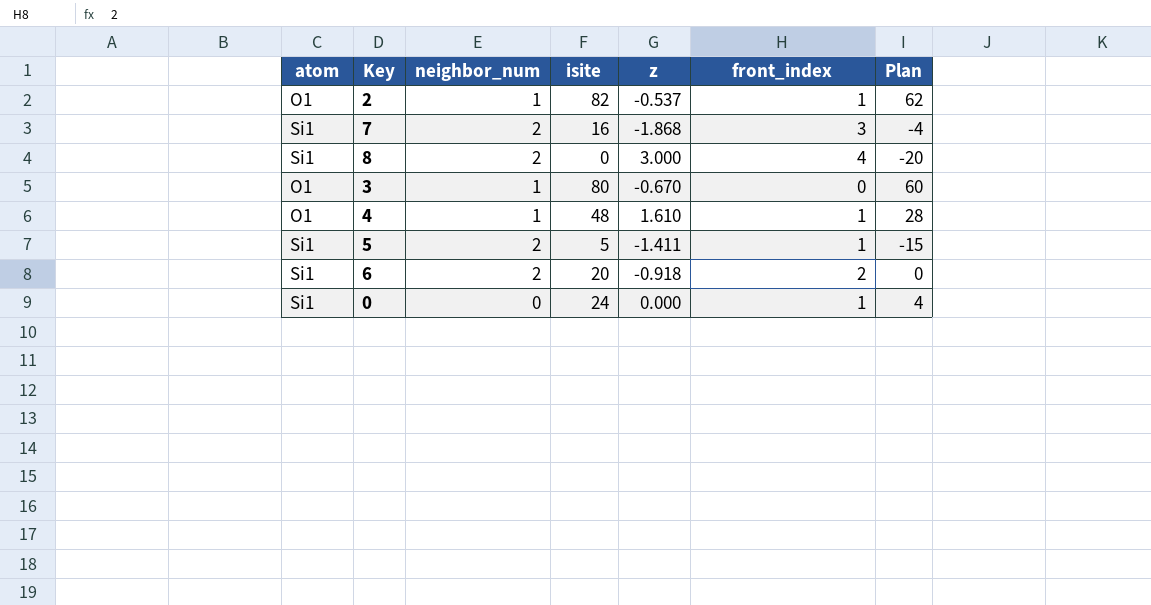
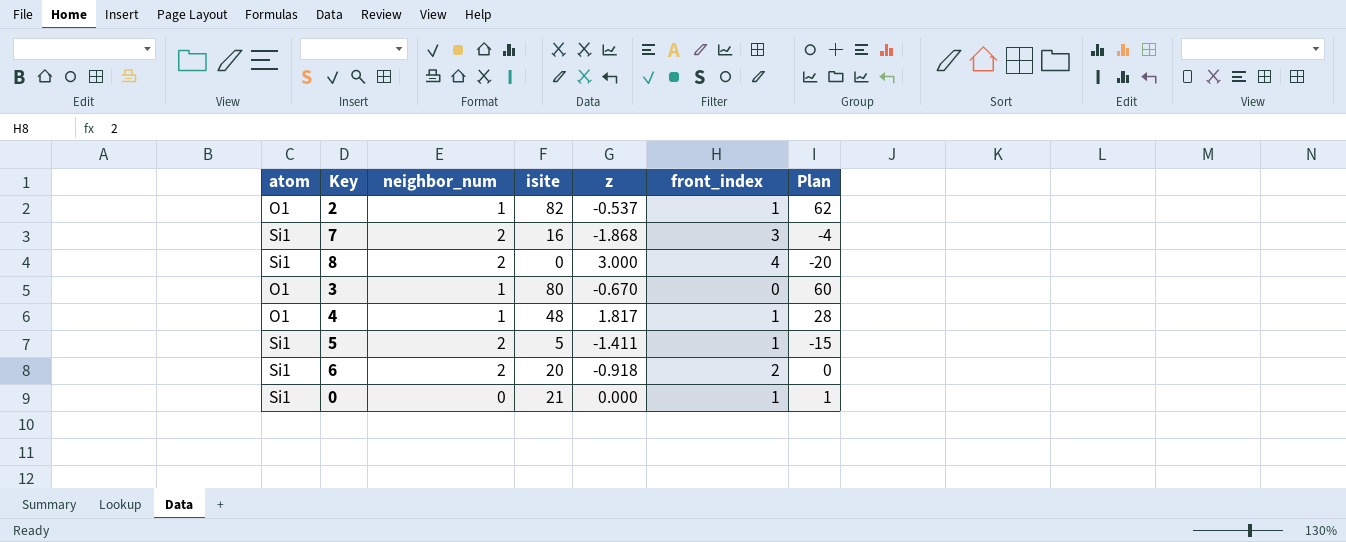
4 | z: 1.610 -> 1.817
0 | isite: 24 -> 21
0 | Plan: 4 -> 1

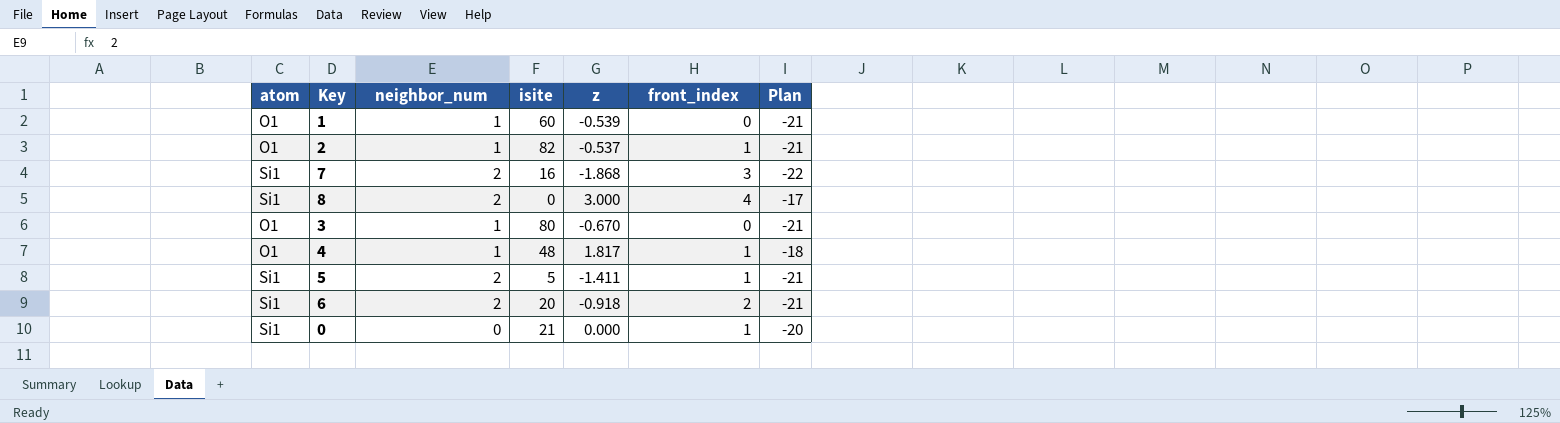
column Plan | formula: [isite] - 20 -> [z] - 20
row 1: none -> O1 | 1 | 60 | -0.539 | 0 | -21

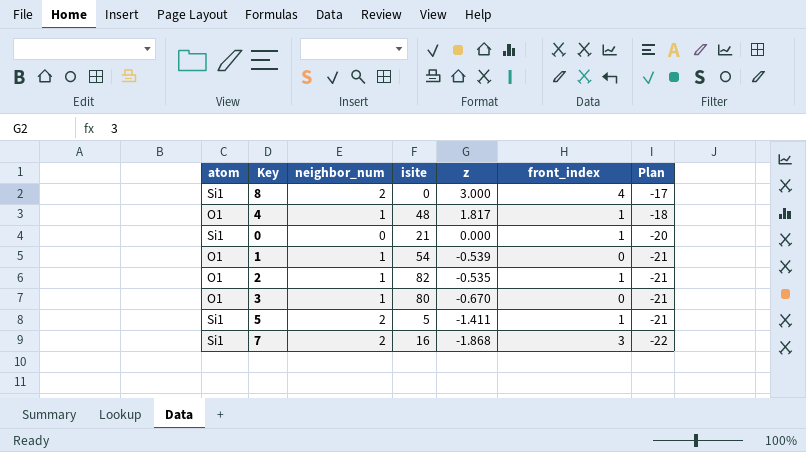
row order: none -> Plan descending
row 6: Si1 | 2 | 20 | -0.918 | 2 | -21 -> none
1 | isite: 60 -> 54
2 | z: -0.537 -> -0.535

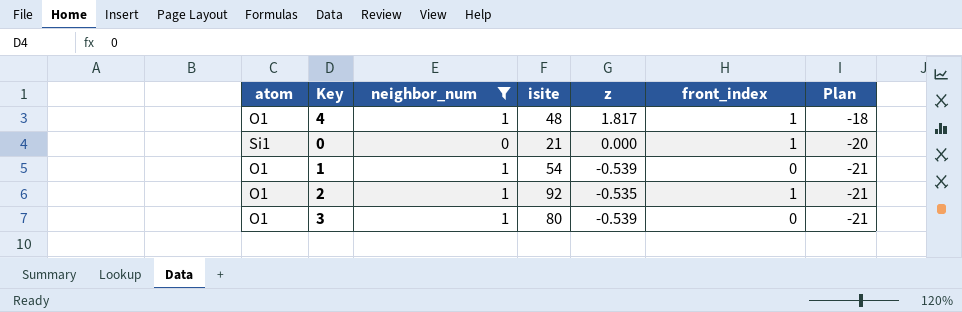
filter: none -> neighbor_num != 2
2 | isite: 82 -> 92
3 | z: -0.670 -> -0.539

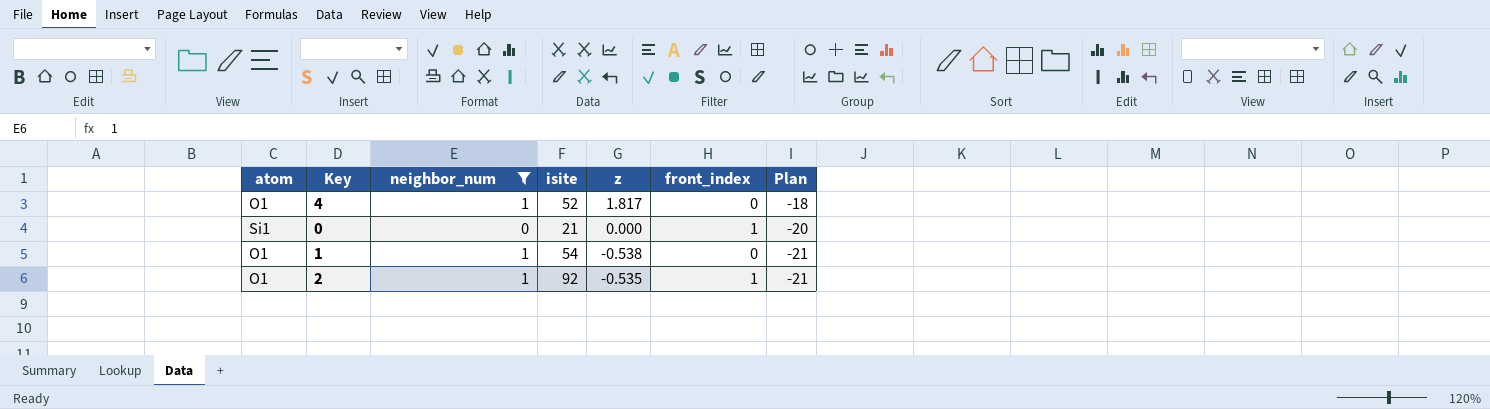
row 3: O1 | 1 | 80 | -0.539 | 0 | -21 -> none
4 | isite: 48 -> 52
4 | front_index: 1 -> 0
1 | z: -0.539 -> -0.538

